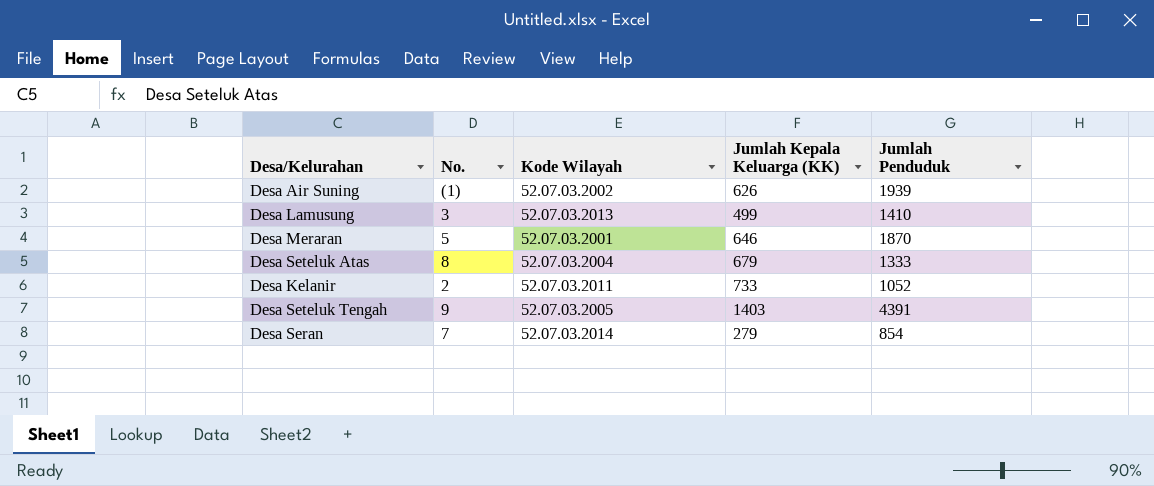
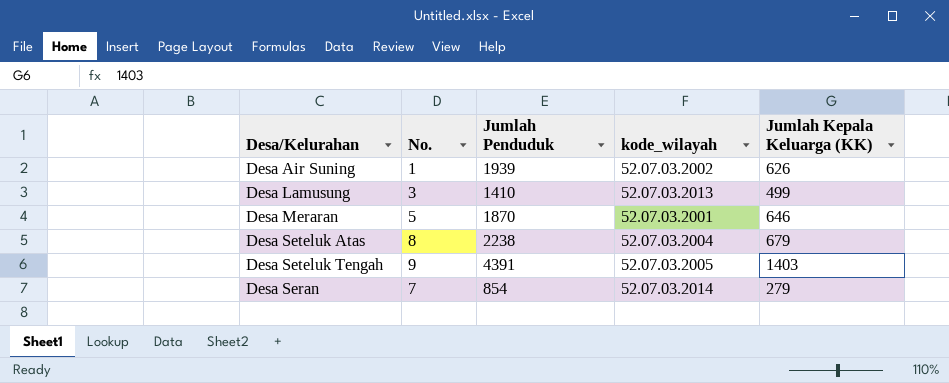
column Jumlah Penduduk | position: 5 -> 3
column name: Kode Wilayah -> kode_wilayah
row Desa Kelanir: 2 | 52.07.03.2011 | 733 | 1052 -> none
Desa Air Suning | No.: (1) -> 1
Desa Seteluk Atas | Jumlah Penduduk: 1333 -> 2238

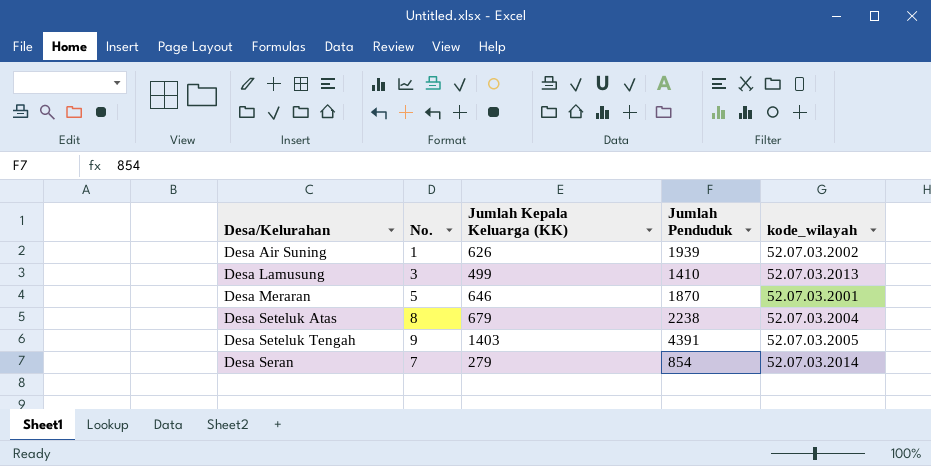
column Jumlah Kepala Keluarga (KK) | position: 5 -> 3

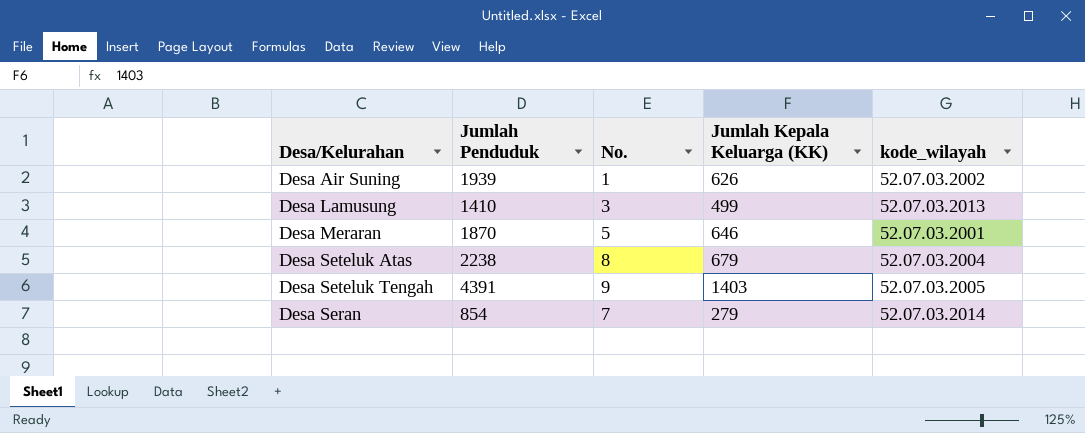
column Jumlah Penduduk | position: 4 -> 2

